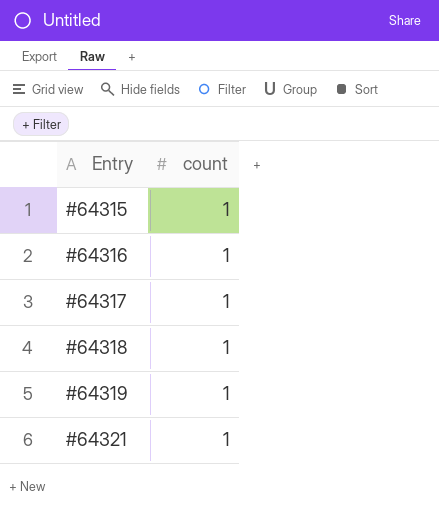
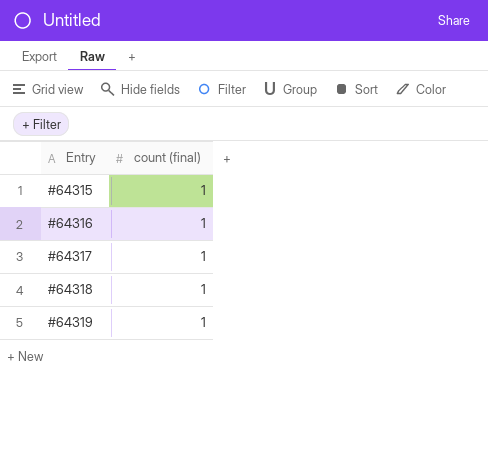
column name: count -> count (final)
row #64321: 1 -> none

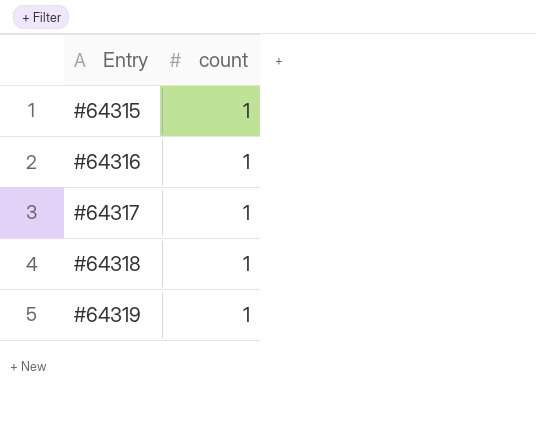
column name: count (final) -> count

